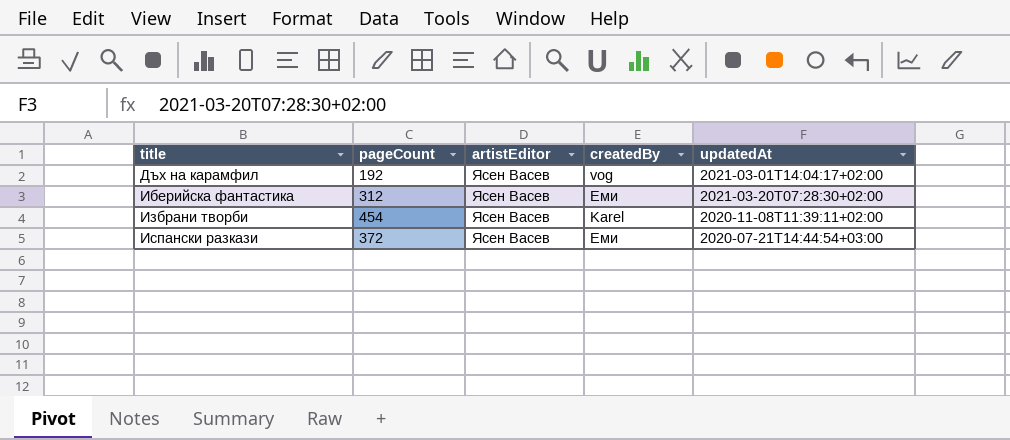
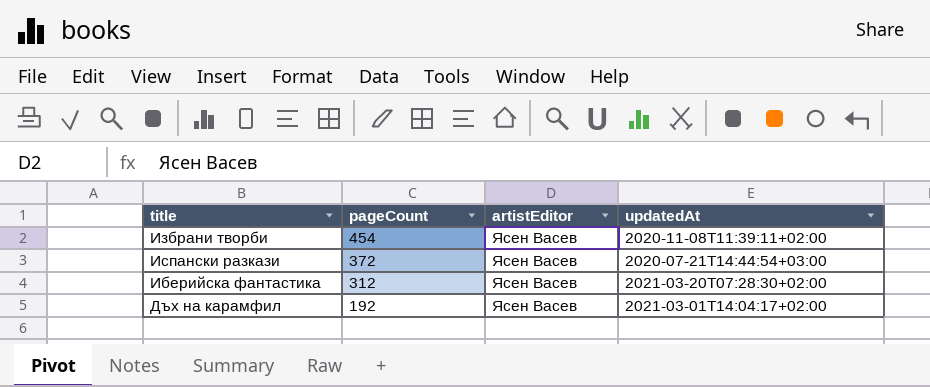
row order: title ascending -> pageCount descending
column createdBy | position: 4 -> none

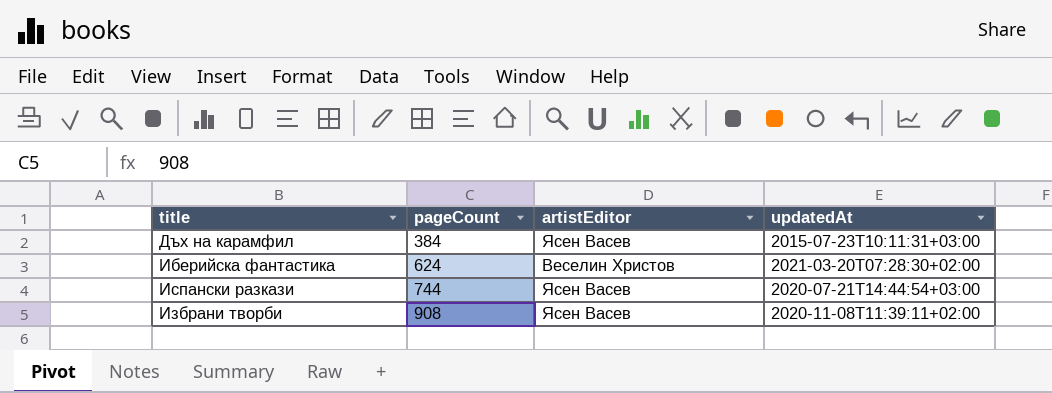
row order: pageCount descending -> pageCount ascending
Дъх на карамфил | pageCount: 192 -> 384
Дъх на карамфил | updatedAt: 2021-03-01T14:04:17+02:00 -> 2015-07-23T10:11:31+03:00
Иберийска фантастика | pageCount: 312 -> 624
Иберийска фантастика | artistEditor: Ясен Васев -> Веселин Христов
Испански разкази | pageCount: 372 -> 744
Избрани творби | pageCount: 454 -> 908

